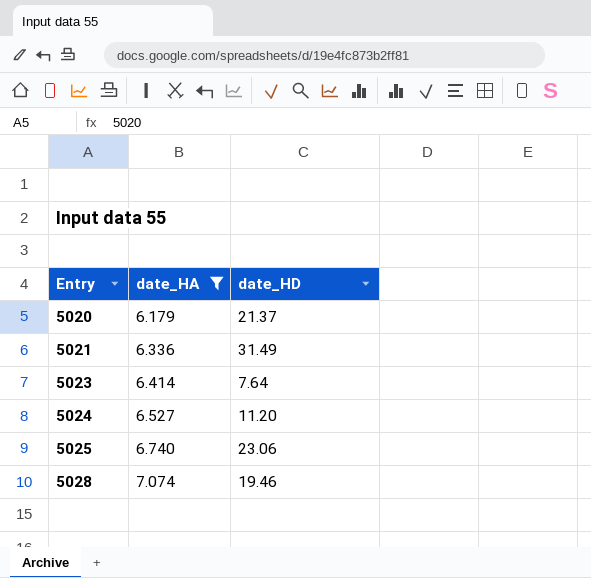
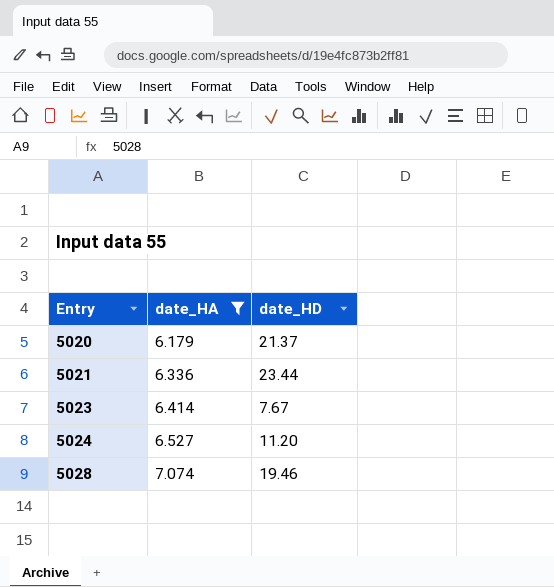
row 5025: 6.740 | 23.06 -> none
5021 | date_HD: 31.49 -> 23.44
5023 | date_HD: 7.64 -> 7.67

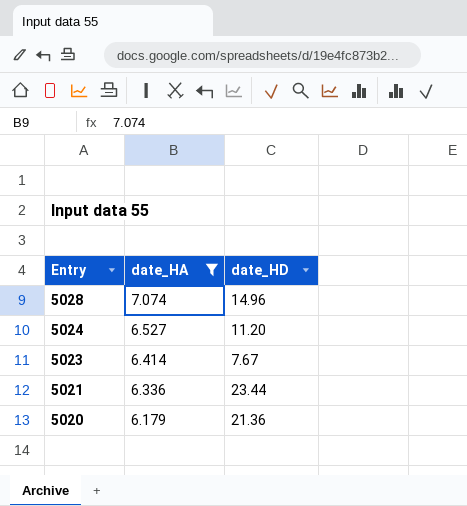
row order: Entry ascending -> Entry descending
5028 | date_HD: 19.46 -> 14.96
5020 | date_HD: 21.37 -> 21.36

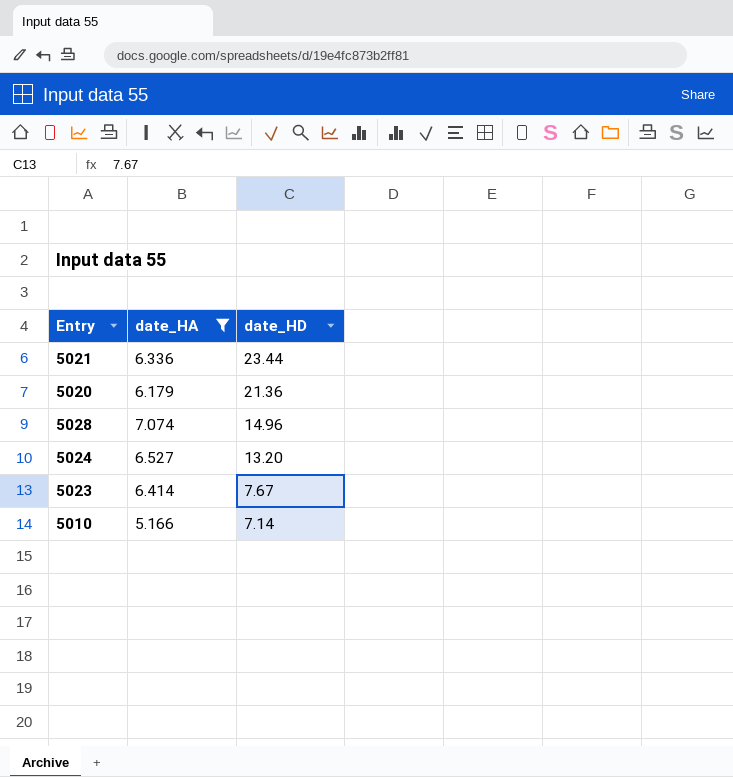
row order: Entry descending -> date_HD descending
5024 | date_HD: 11.20 -> 13.20
row 5010: none -> 5.166 | 7.14

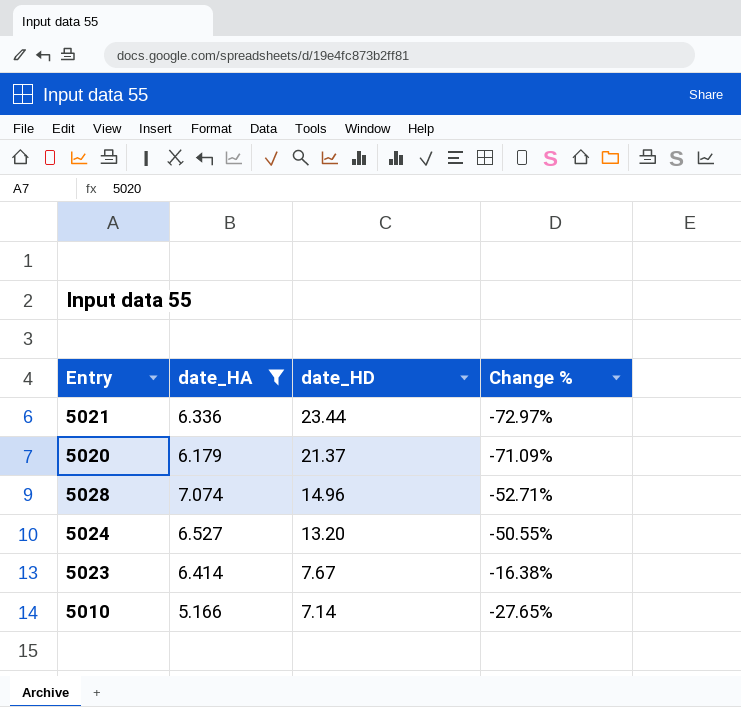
column Change % | formula: none -> ([date_HA] - [date_HD]) / [date_HD]
5020 | date_HD: 21.36 -> 21.37

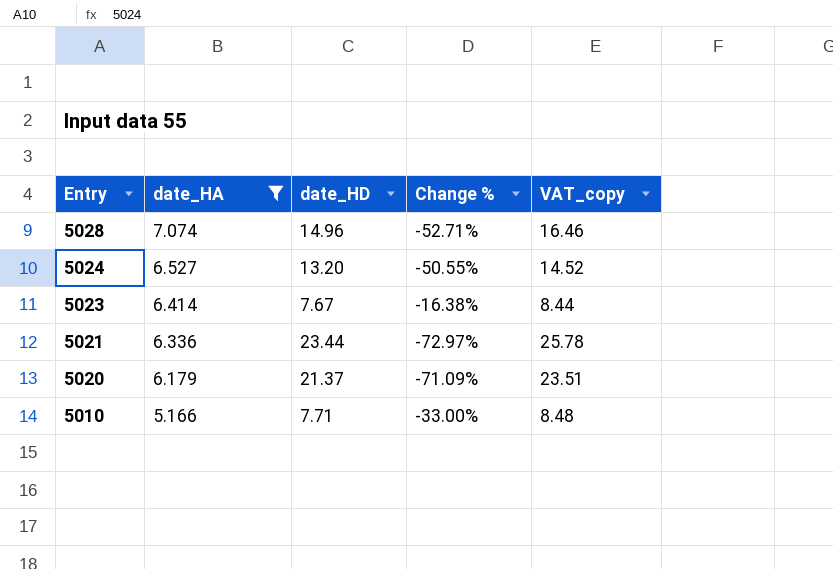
row order: date_HD descending -> Entry descending
column VAT_copy | formula: none -> [date_HD] * 1.1
5010 | date_HD: 7.14 -> 7.71
5010 | Change %: -27.65% -> -33.00%

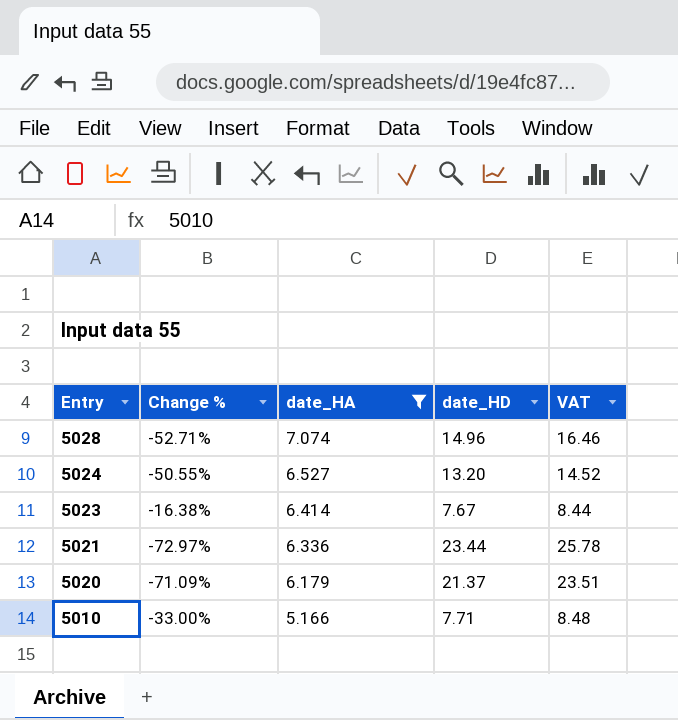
column Change % | position: 4 -> 2
column name: VAT_copy -> VAT

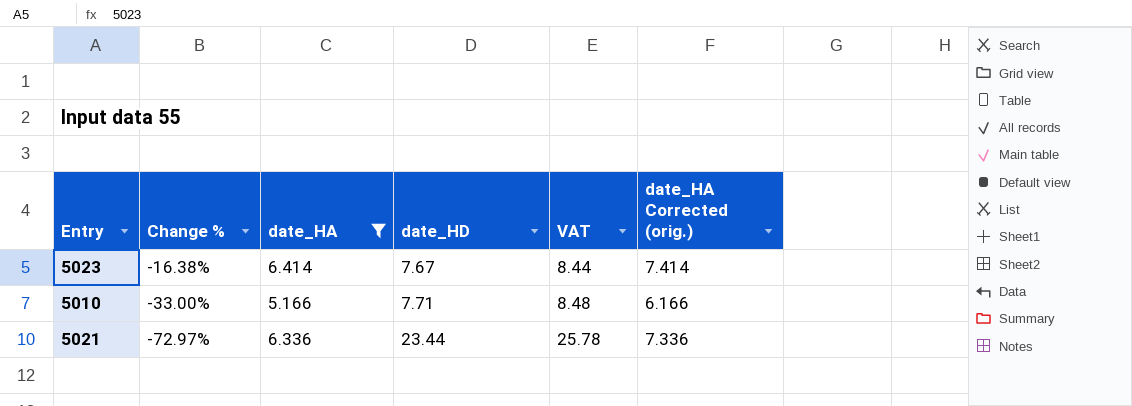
row order: Entry descending -> Change % descending
column date_HA Corrected (orig.) | formula: none -> [date_HA] + 1
row 5028: -52.71% | 7.074 | 14.96 | 16.46 -> none
row 5024: -50.55% | 6.527 | 13.20 | 14.52 -> none
row 5020: -71.09% | 6.179 | 21.37 | 23.51 -> none

